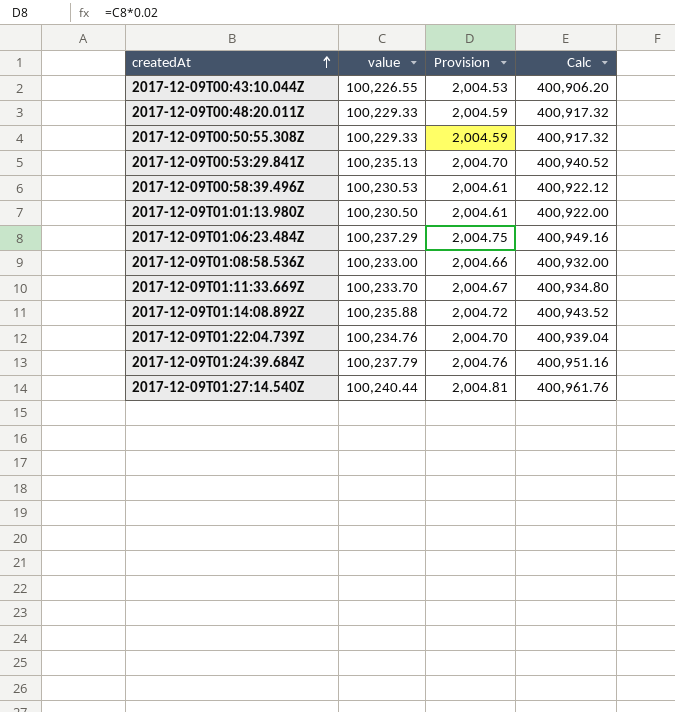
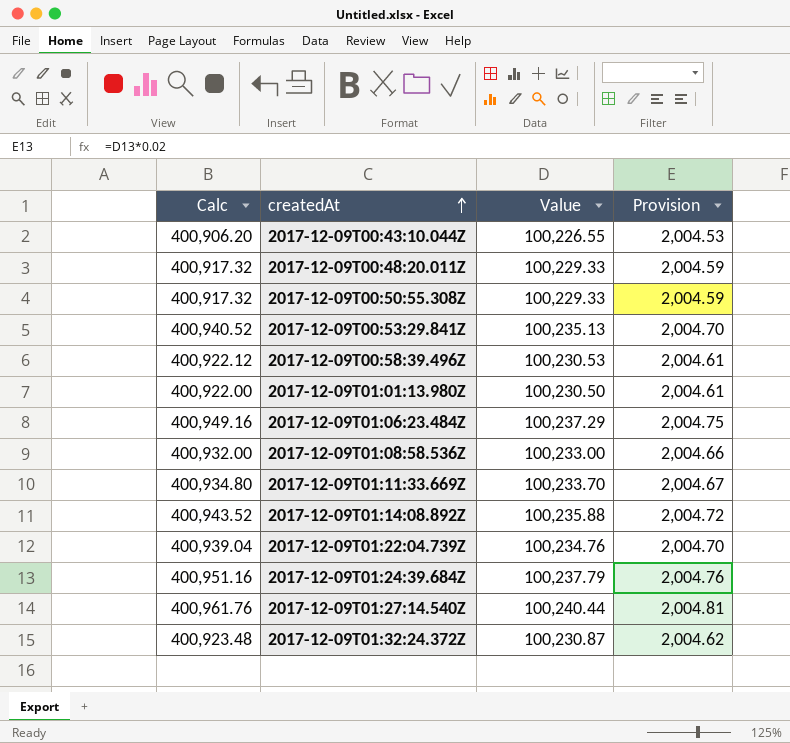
column Calc | position: 4 -> 1
column name: value -> Value
row 2017-12-09T01:32:24.372Z: none -> 400,923.48 | 100,230.87 | 2,004.62

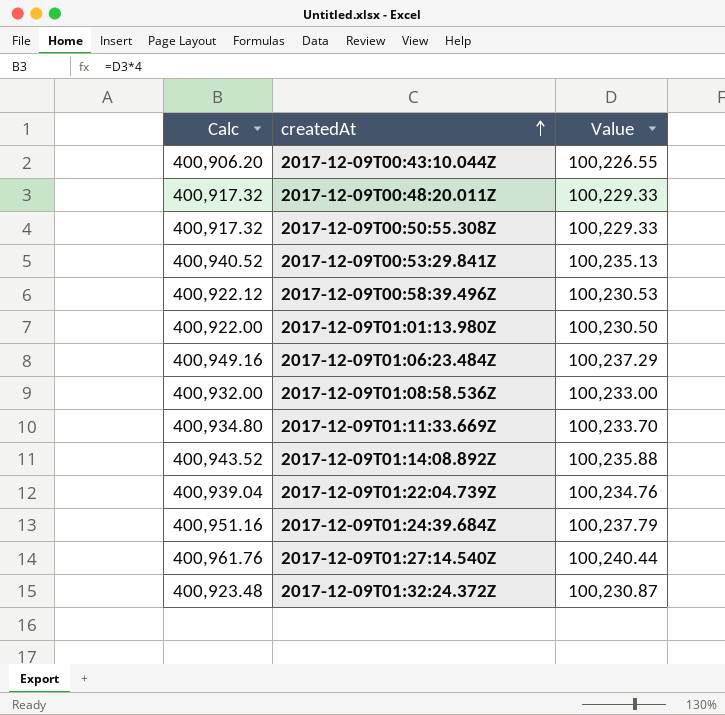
column Provision | formula: [Value] * 0.02 -> none

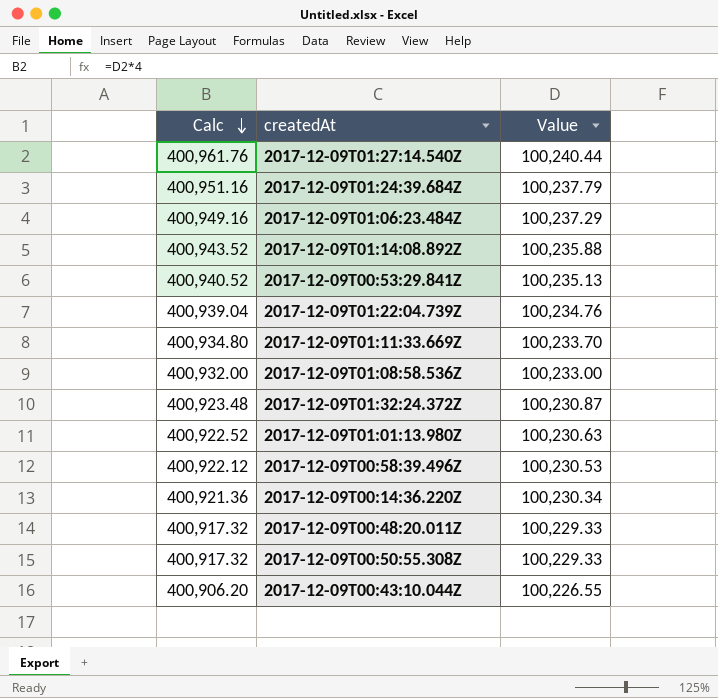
row order: createdAt ascending -> Calc descending
2017-12-09T01:01:13.980Z | Calc: 400,922.00 -> 400,922.52
2017-12-09T01:01:13.980Z | Value: 100,230.50 -> 100,230.63
row 2017-12-09T00:14:36.220Z: none -> 400,921.36 | 100,230.34

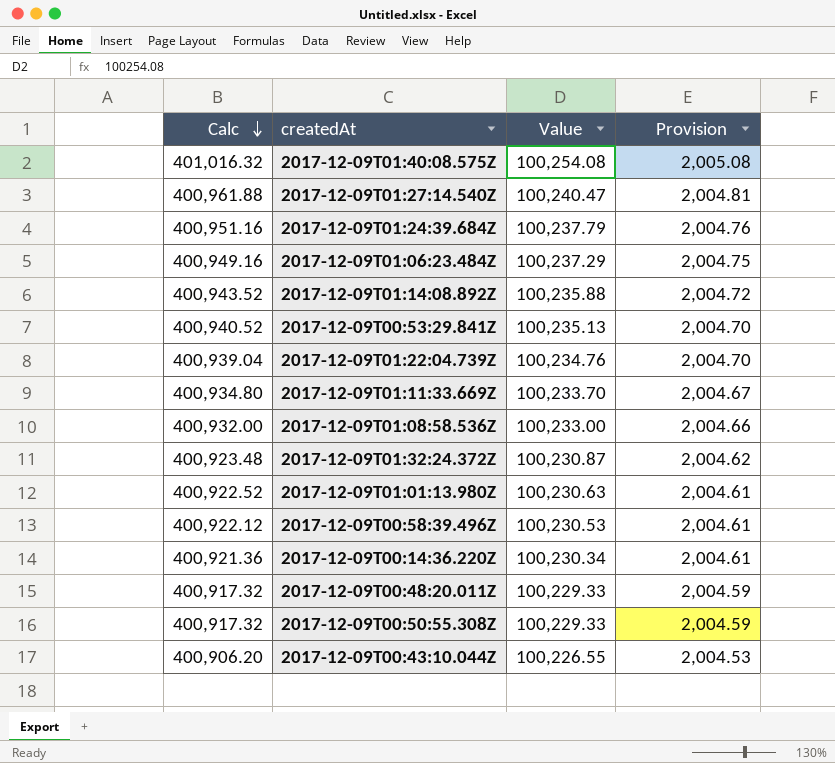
column Provision | formula: none -> [Value] * 0.02
row 2017-12-09T01:40:08.575Z: none -> 401,016.32 | 100,254.08 | 2,005.08
2017-12-09T01:27:14.540Z | Calc: 400,961.76 -> 400,961.88
2017-12-09T01:27:14.540Z | Value: 100,240.44 -> 100,240.47

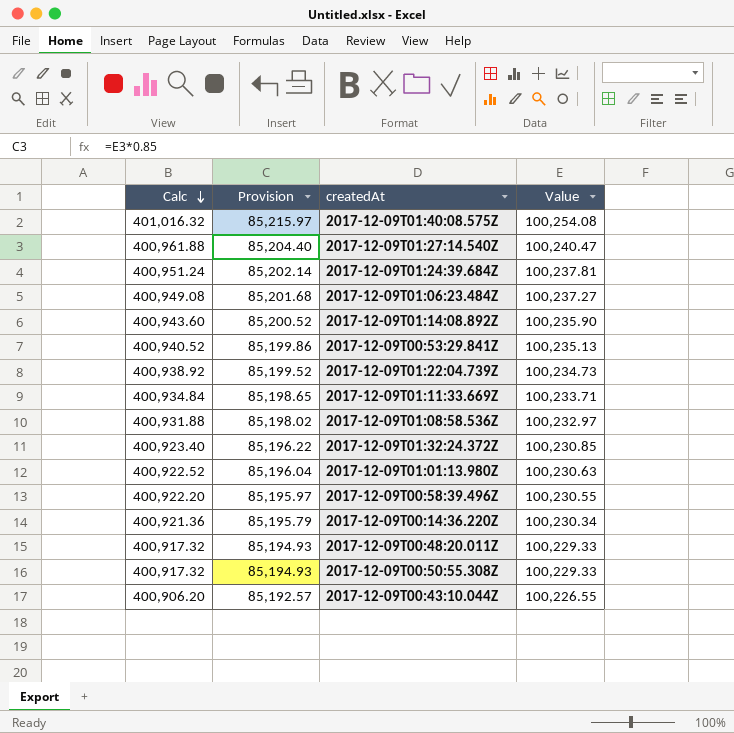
column Provision | formula: [Value] * 0.02 -> [Value] * 0.85
column Provision | position: 4 -> 2
2017-12-09T01:24:39.684Z | Calc: 400,951.16 -> 400,951.24
2017-12-09T01:24:39.684Z | Value: 100,237.79 -> 100,237.81
2017-12-09T01:06:23.484Z | Calc: 400,949.16 -> 400,949.08
2017-12-09T01:06:23.484Z | Value: 100,237.29 -> 100,237.27
2017-12-09T01:14:08.892Z | Calc: 400,943.52 -> 400,943.60
2017-12-09T01:14:08.892Z | Value: 100,235.88 -> 100,235.90
2017-12-09T01:22:04.739Z | Calc: 400,939.04 -> 400,938.92
2017-12-09T01:22:04.739Z | Value: 100,234.76 -> 100,234.73
2017-12-09T01:11:33.669Z | Calc: 400,934.80 -> 400,934.84
2017-12-09T01:11:33.669Z | Value: 100,233.70 -> 100,233.71
2017-12-09T01:08:58.536Z | Calc: 400,932.00 -> 400,931.88
2017-12-09T01:08:58.536Z | Value: 100,233.00 -> 100,232.97
2017-12-09T01:32:24.372Z | Calc: 400,923.48 -> 400,923.40
2017-12-09T01:32:24.372Z | Value: 100,230.87 -> 100,230.85
2017-12-09T00:58:39.496Z | Calc: 400,922.12 -> 400,922.20
2017-12-09T00:58:39.496Z | Value: 100,230.53 -> 100,230.55

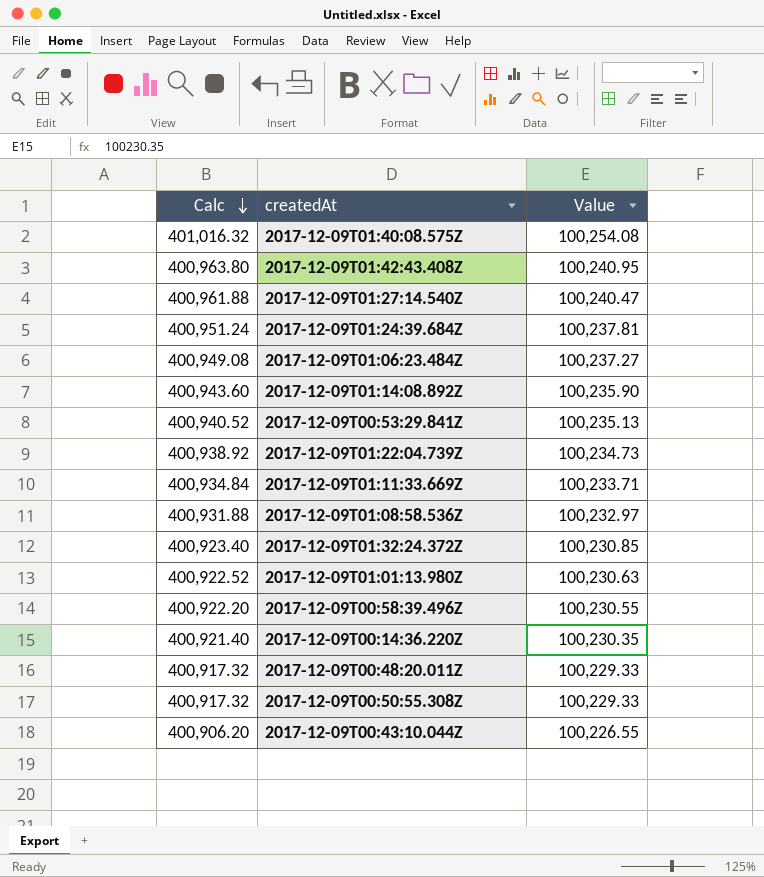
column Provision | formula: [Value] * 0.85 -> none
row 2017-12-09T01:42:43.408Z: none -> 400,963.80 | 100,240.95
2017-12-09T00:14:36.220Z | Calc: 400,921.36 -> 400,921.40
2017-12-09T00:14:36.220Z | Value: 100,230.34 -> 100,230.35

